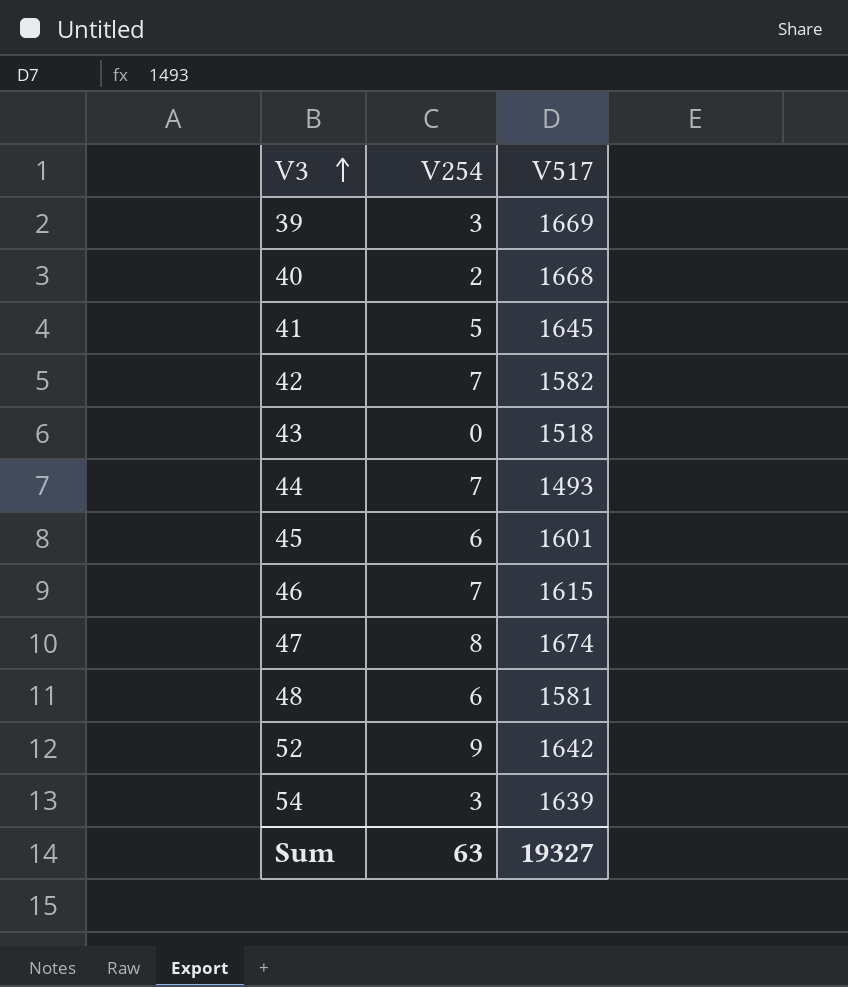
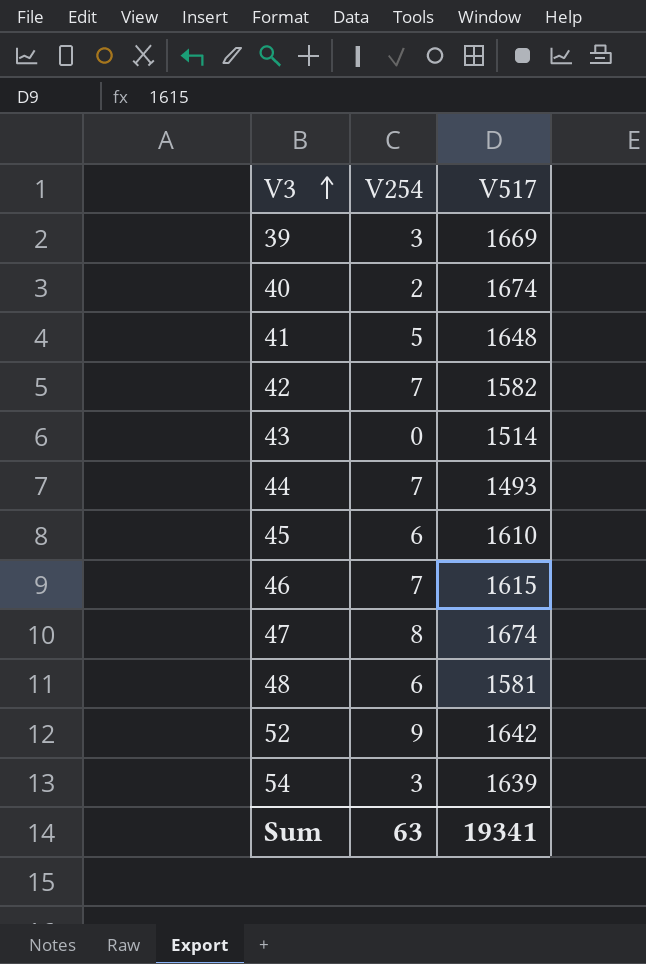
40 | V517: 1668 -> 1674
41 | V517: 1645 -> 1648
43 | V517: 1518 -> 1514
45 | V517: 1601 -> 1610
Sum | V517: 19327 -> 19341

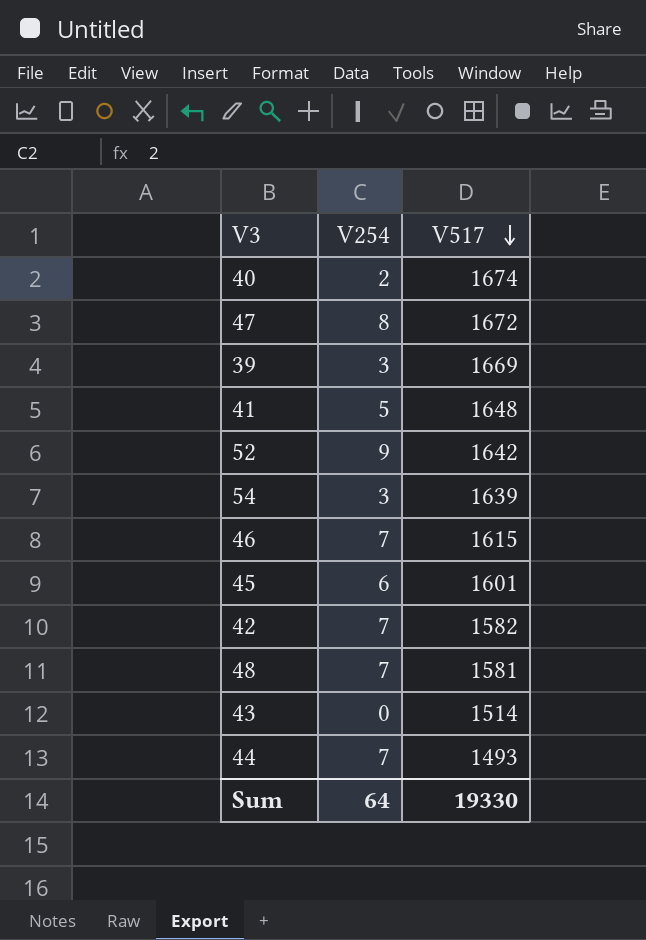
row order: V3 ascending -> V517 descending
47 | V517: 1674 -> 1672
45 | V517: 1610 -> 1601
48 | V254: 6 -> 7
Sum | V254: 63 -> 64
Sum | V517: 19341 -> 19330

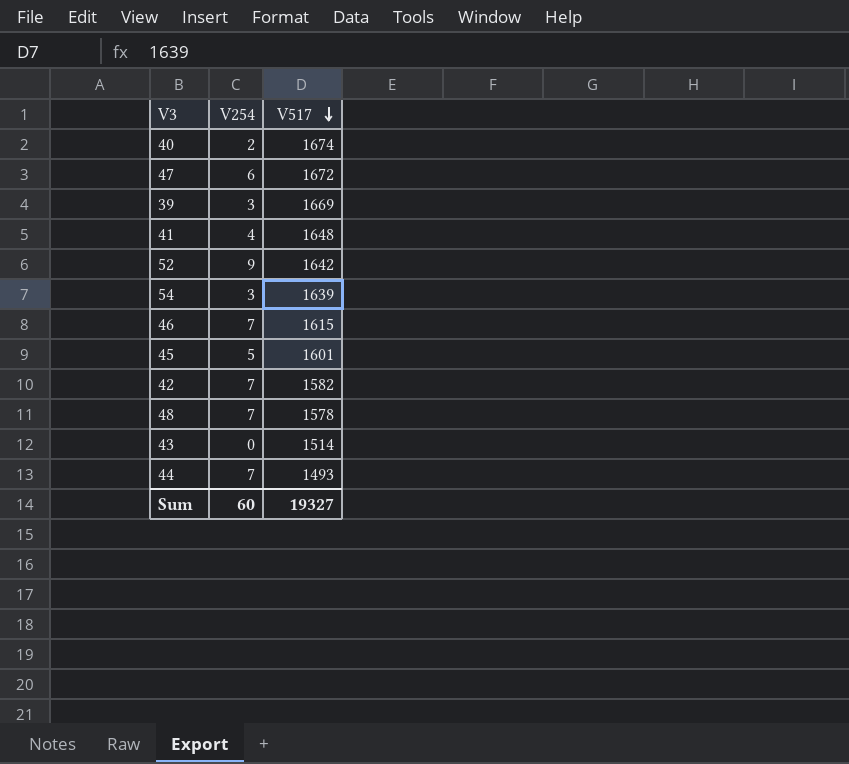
47 | V254: 8 -> 6
41 | V254: 5 -> 4
45 | V254: 6 -> 5
48 | V517: 1581 -> 1578
Sum | V254: 64 -> 60
Sum | V517: 19330 -> 19327

